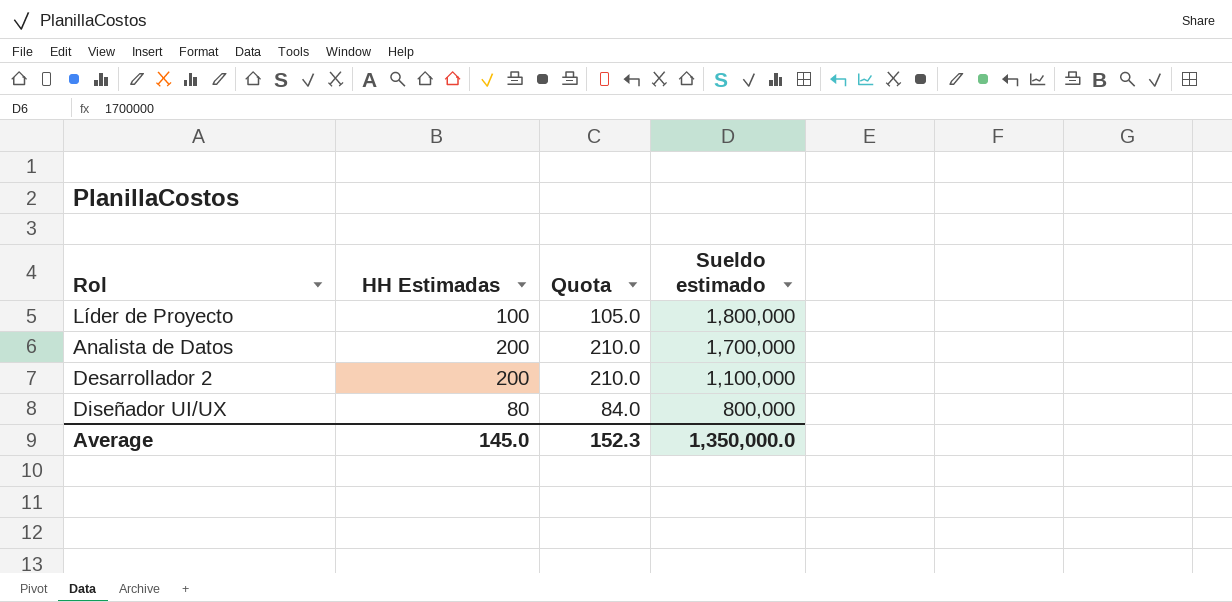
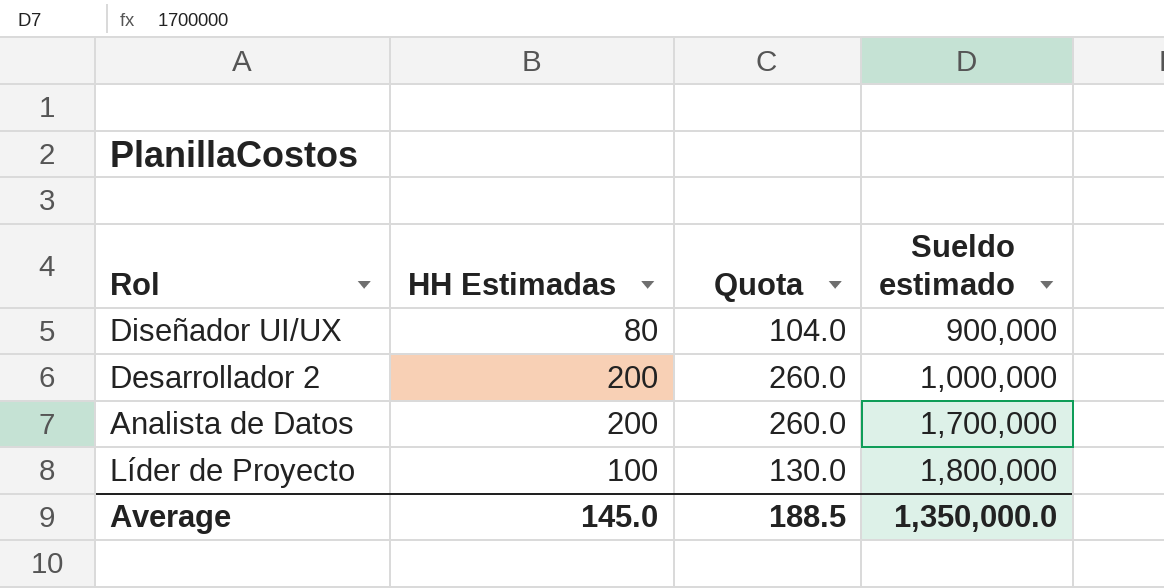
row order: Sueldo estimado descending -> Sueldo estimado ascending
column Quota | formula: [HH Estimadas] * 1.05 -> [HH Estimadas] * 1.3
Diseñador UI/UX | Sueldo estimado: 800,000 -> 900,000
Desarrollador 2 | Sueldo estimado: 1,100,000 -> 1,000,000
Average | Quota: 152.3 -> 188.5

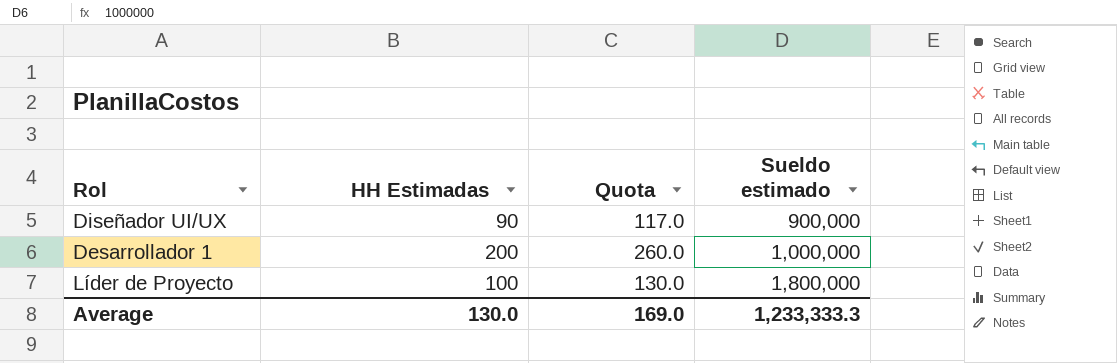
row Desarrollador 2: 200 | 260.0 | 1,000,000 -> none
row Analista de Datos: 200 | 260.0 | 1,700,000 -> none
Diseñador UI/UX | HH Estimadas: 80 -> 90
Diseñador UI/UX | Quota: 104.0 -> 117.0
row Desarrollador 1: none -> 200 | 260.0 | 1,000,000
Average | HH Estimadas: 145.0 -> 130.0
Average | Quota: 188.5 -> 169.0
Average | Sueldo estimado: 1,350,000.0 -> 1,233,333.3

